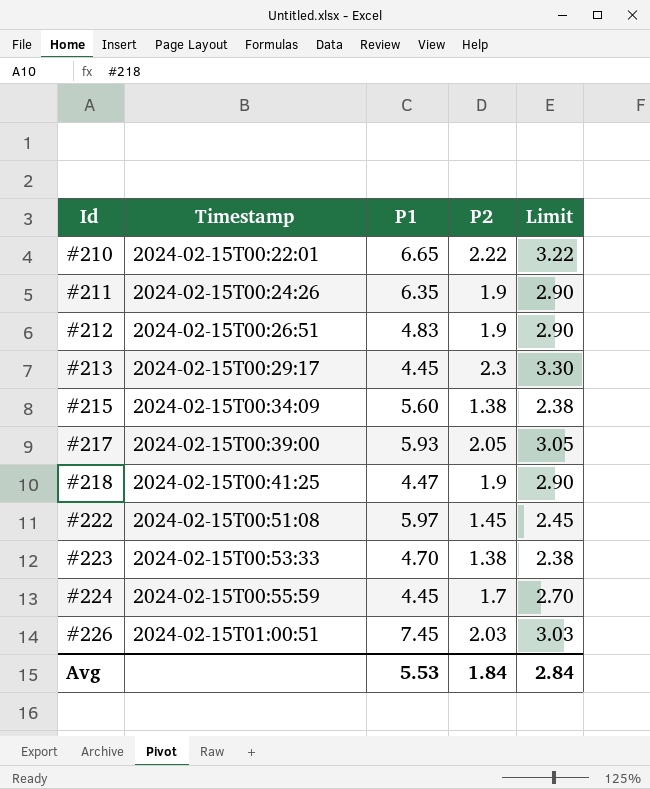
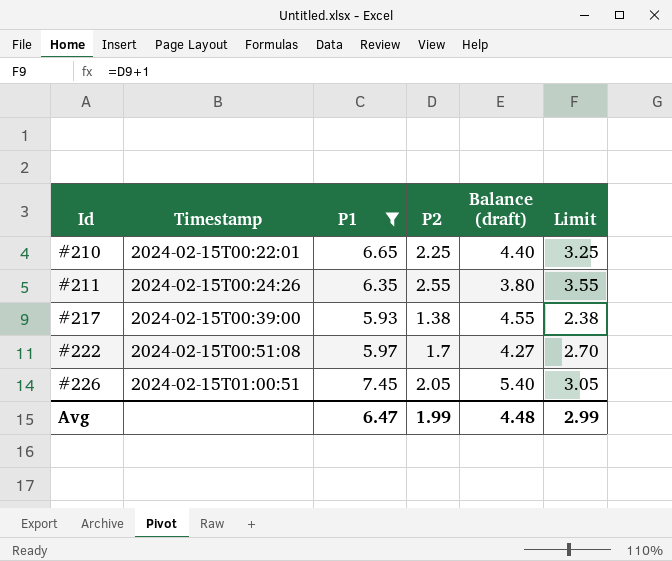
filter: none -> P1 >= 5.93
column Balance (draft) | formula: none -> [P1] - [P2]
#210 | P2: 2.22 -> 2.25
#210 | Limit: 3.22 -> 3.25
#211 | P2: 1.9 -> 2.55
#211 | Limit: 2.90 -> 3.55
#217 | P2: 2.05 -> 1.38
#217 | Limit: 3.05 -> 2.38
#222 | P2: 1.45 -> 1.7
#222 | Limit: 2.45 -> 2.70
#226 | P2: 2.03 -> 2.05
#226 | Limit: 3.03 -> 3.05
Avg | P1: 5.53 -> 6.47
Avg | P2: 1.84 -> 1.99
Avg | Limit: 2.84 -> 2.99

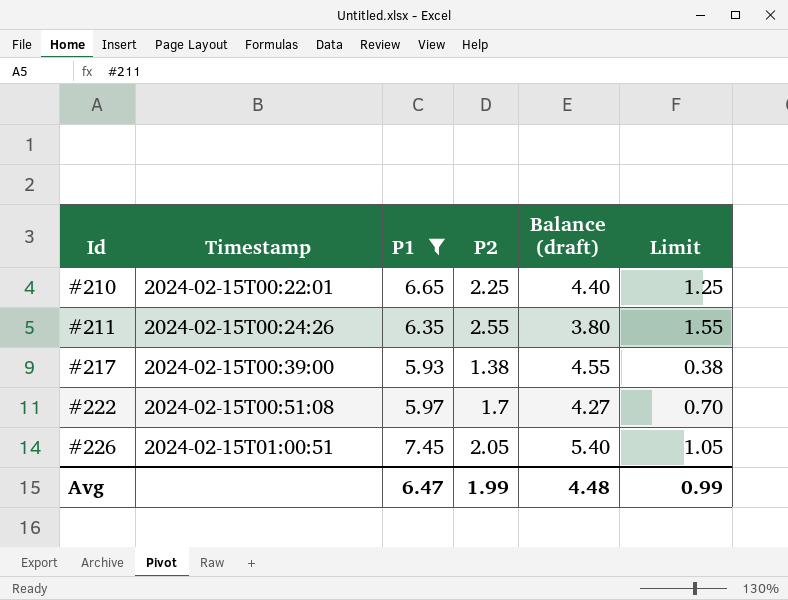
column Limit | formula: [P2] + 1 -> [P2] - 1
Avg | Limit: 2.99 -> 0.99

